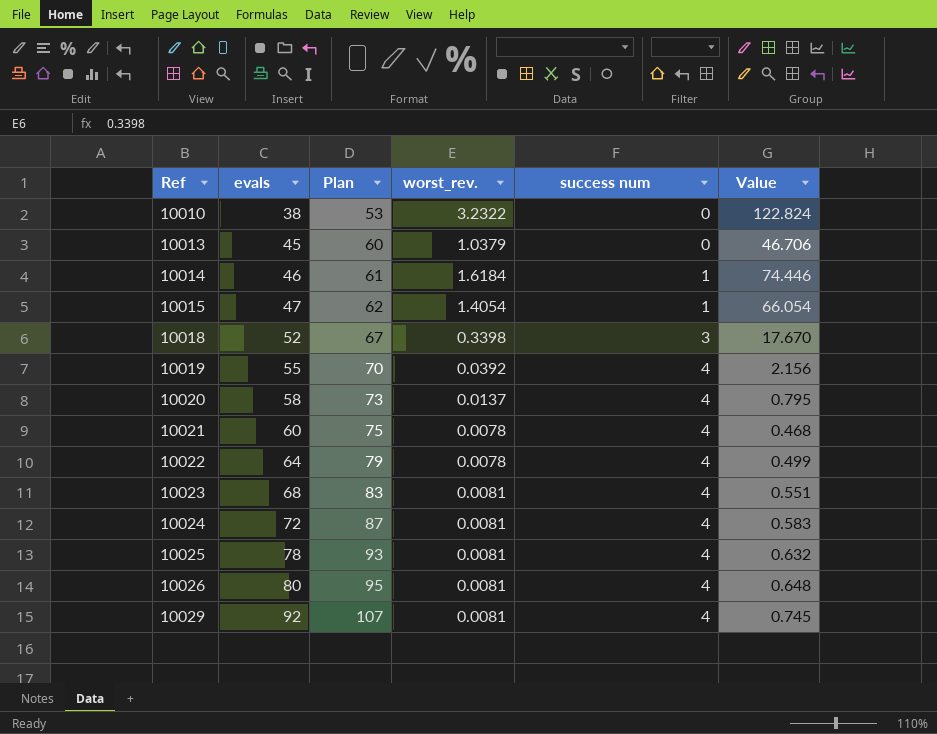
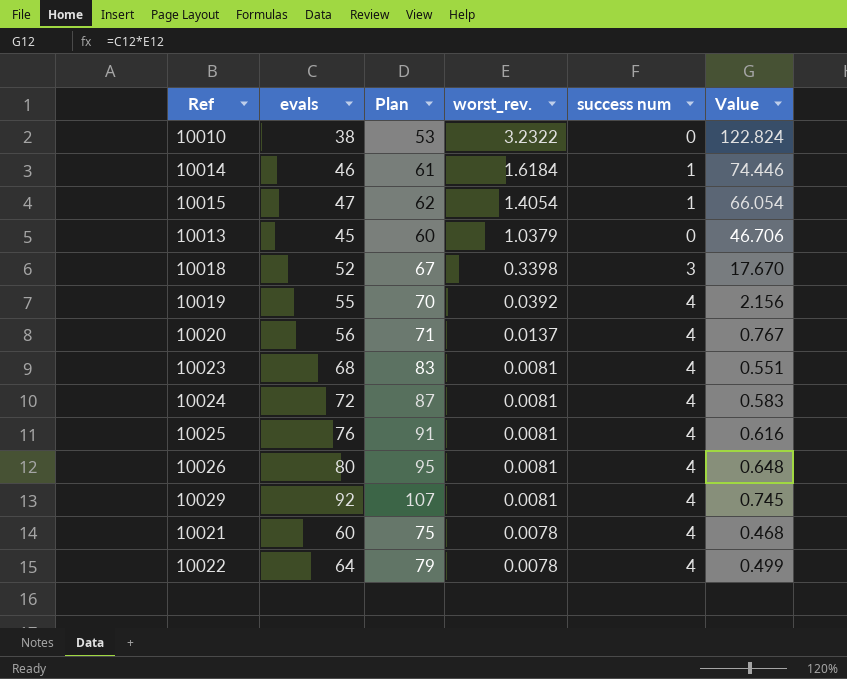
row order: Ref ascending -> worst_rev. descending
10020 | evals: 58 -> 56
10020 | Plan: 73 -> 71
10020 | Value: 0.795 -> 0.767
10025 | evals: 78 -> 76
10025 | Plan: 93 -> 91
10025 | Value: 0.632 -> 0.616

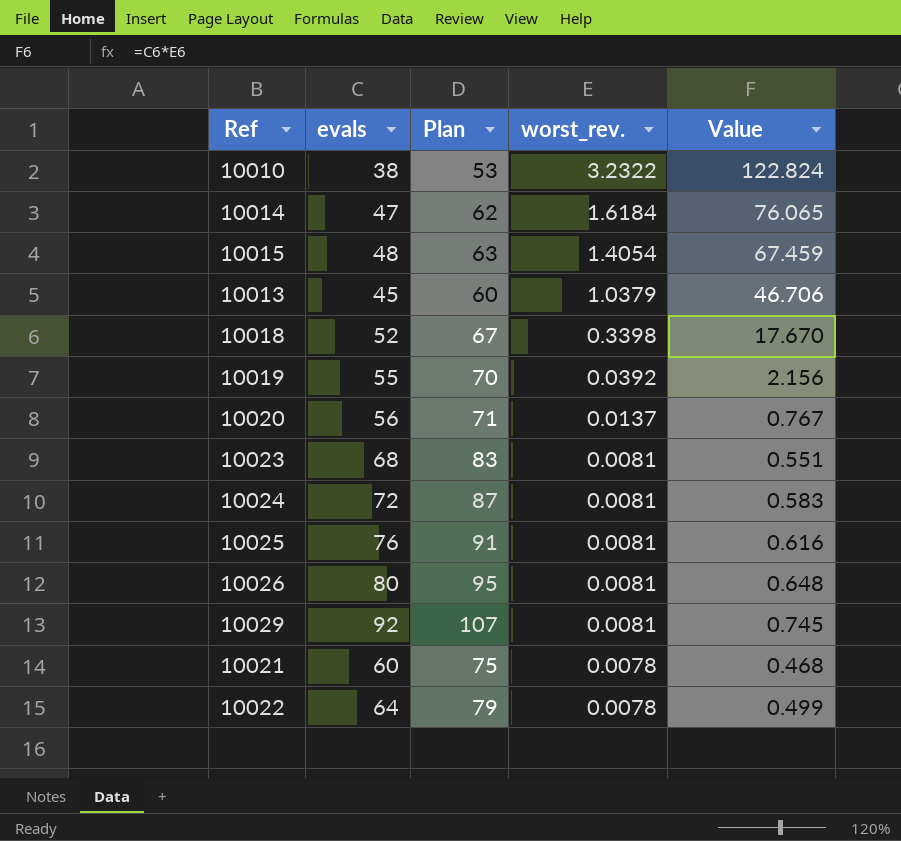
column success num | position: 5 -> none
10014 | evals: 46 -> 47
10014 | Plan: 61 -> 62
10014 | Value: 74.446 -> 76.065
10015 | evals: 47 -> 48
10015 | Plan: 62 -> 63
10015 | Value: 66.054 -> 67.459

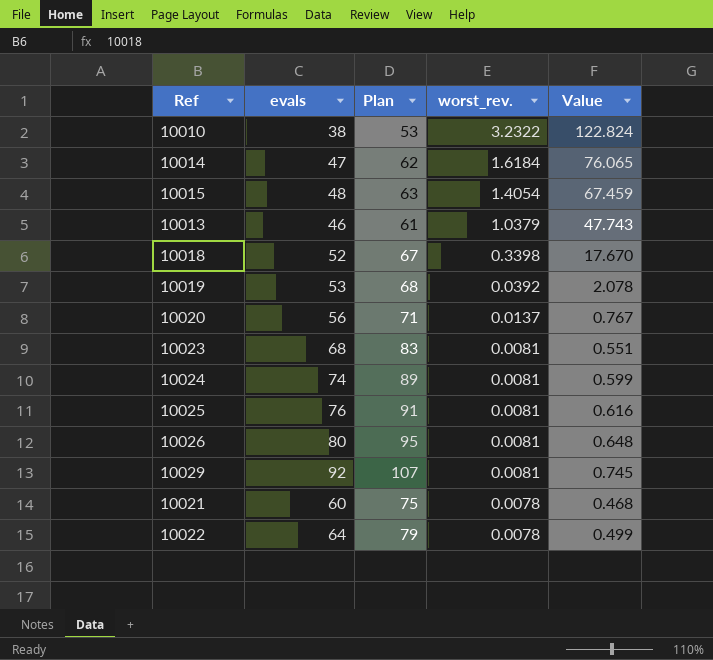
10013 | evals: 45 -> 46
10013 | Plan: 60 -> 61
10013 | Value: 46.706 -> 47.743
10019 | evals: 55 -> 53
10019 | Plan: 70 -> 68
10019 | Value: 2.156 -> 2.078
10024 | evals: 72 -> 74
10024 | Plan: 87 -> 89
10024 | Value: 0.583 -> 0.599

